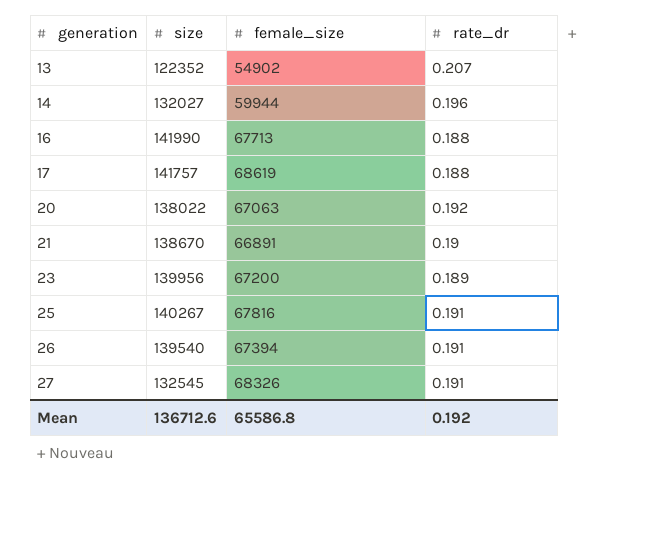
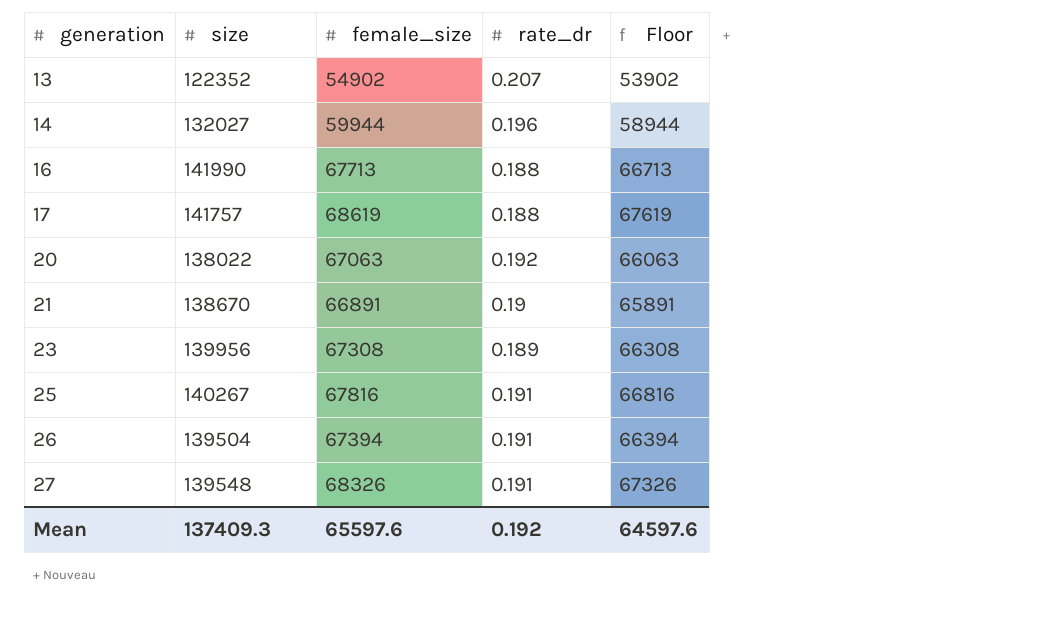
column Floor | formula: none -> [female_size] - 1000
23 | female_size: 67200 -> 67308
26 | size: 139540 -> 139504
27 | size: 132545 -> 139548
Mean | size: 136712.6 -> 137409.3
Mean | female_size: 65586.8 -> 65597.6

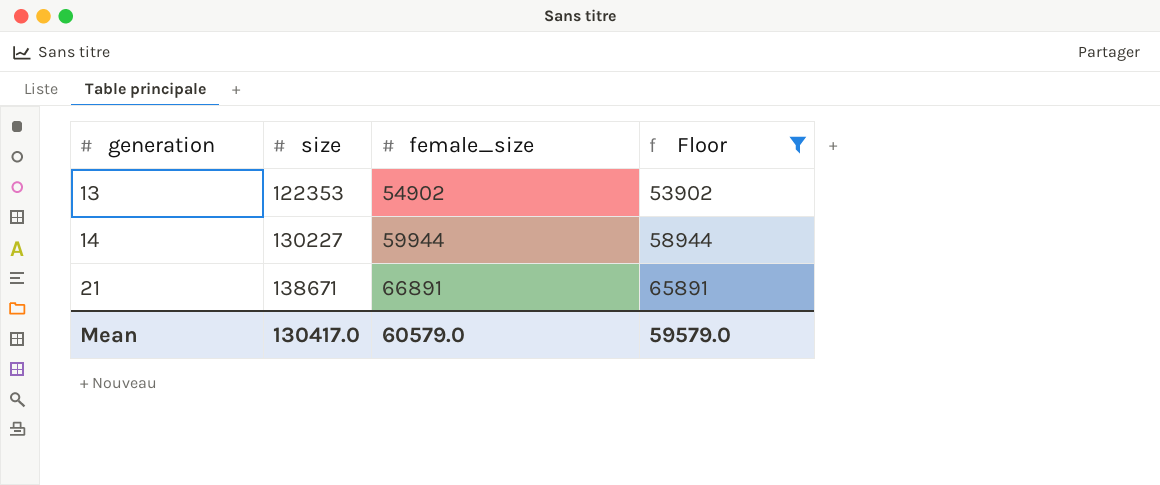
filter: none -> Floor <= 65891
column rate_dr | position: 4 -> none
13 | size: 122352 -> 122353
14 | size: 132027 -> 130227
21 | size: 138670 -> 138671
Mean | size: 137409.3 -> 130417.0
Mean | female_size: 65597.6 -> 60579.0
Mean | Floor: 64597.6 -> 59579.0

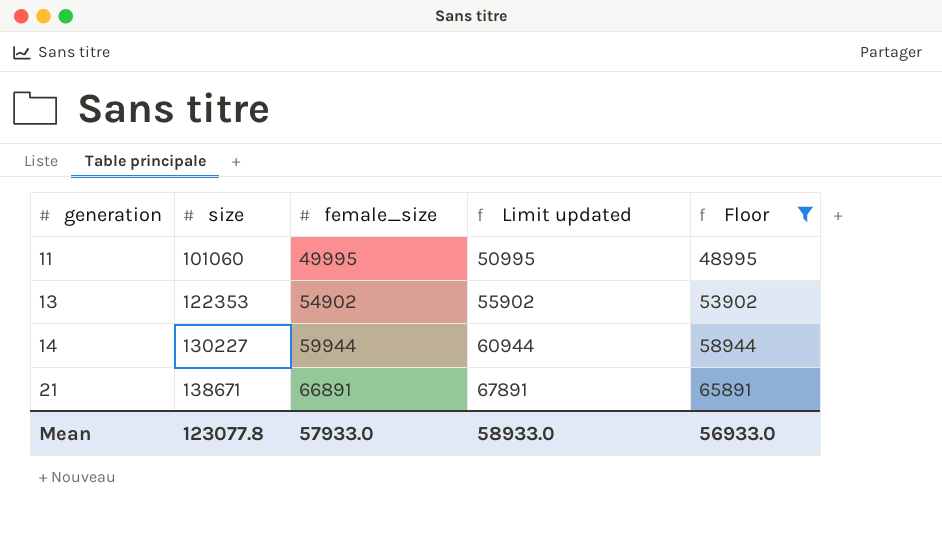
column Limit updated | formula: none -> [female_size] + 1000
row 11: none -> 101060 | 49995 | 50995 | 48995
Mean | size: 130417.0 -> 123077.8
Mean | female_size: 60579.0 -> 57933.0
Mean | Floor: 59579.0 -> 56933.0

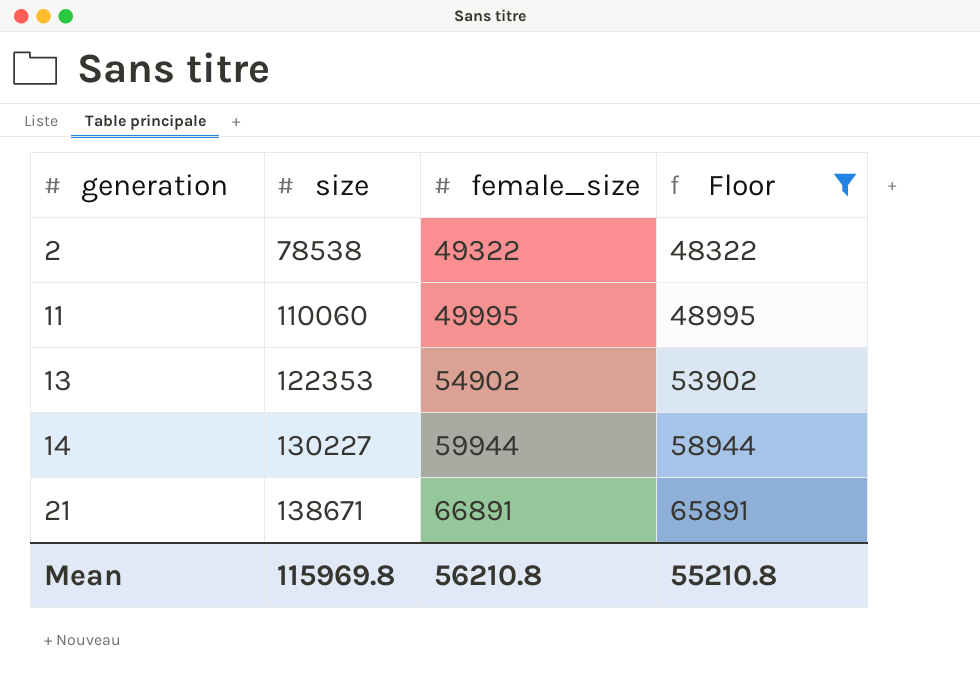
column Limit updated | formula: [female_size] + 1000 -> none
row 2: none -> 78538 | 49322 | 48322
11 | size: 101060 -> 110060
Mean | size: 123077.8 -> 115969.8
Mean | female_size: 57933.0 -> 56210.8
Mean | Floor: 56933.0 -> 55210.8

